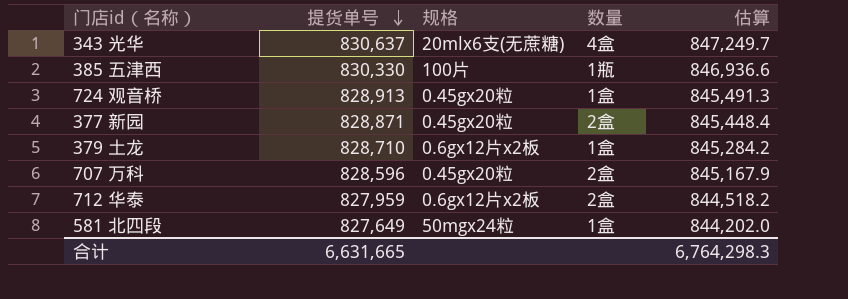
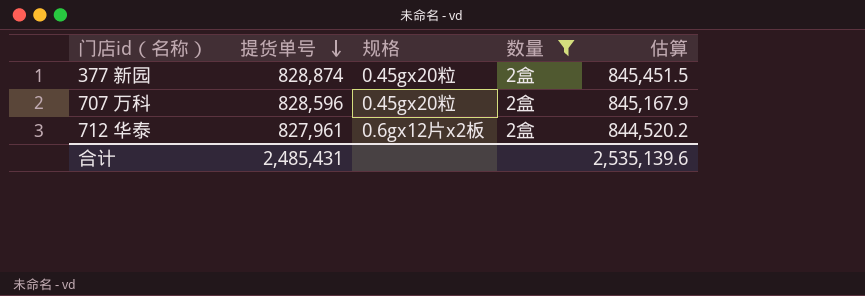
filter: none -> 数量 = 2盒
377 新园 | 提货单号: 828,871 -> 828,874
377 新园 | 估算: 845,448.4 -> 845,451.5
712 华泰 | 提货单号: 827,959 -> 827,961
712 华泰 | 估算: 844,518.2 -> 844,520.2
合计 | 提货单号: 6,631,665 -> 2,485,431
合计 | 估算: 6,764,298.3 -> 2,535,139.6

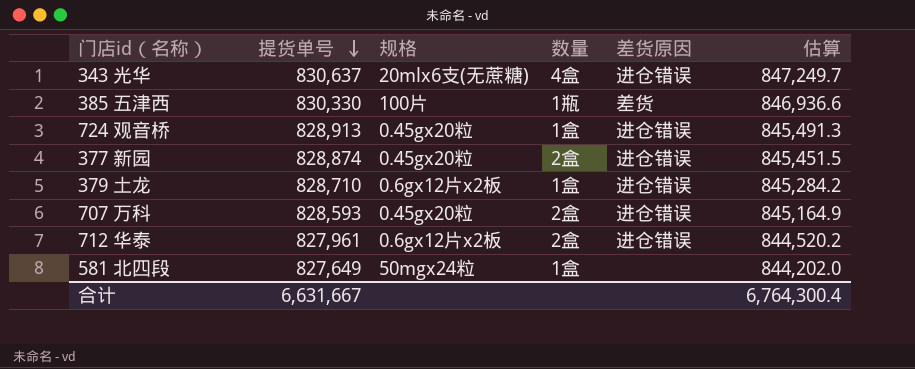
filter: 数量 = 2盒 -> none
column 差货原因 | position: none -> 5
707 万科 | 提货单号: 828,596 -> 828,593
707 万科 | 估算: 845,167.9 -> 845,164.9
合计 | 提货单号: 2,485,431 -> 6,631,667
合计 | 估算: 2,535,139.6 -> 6,764,300.4

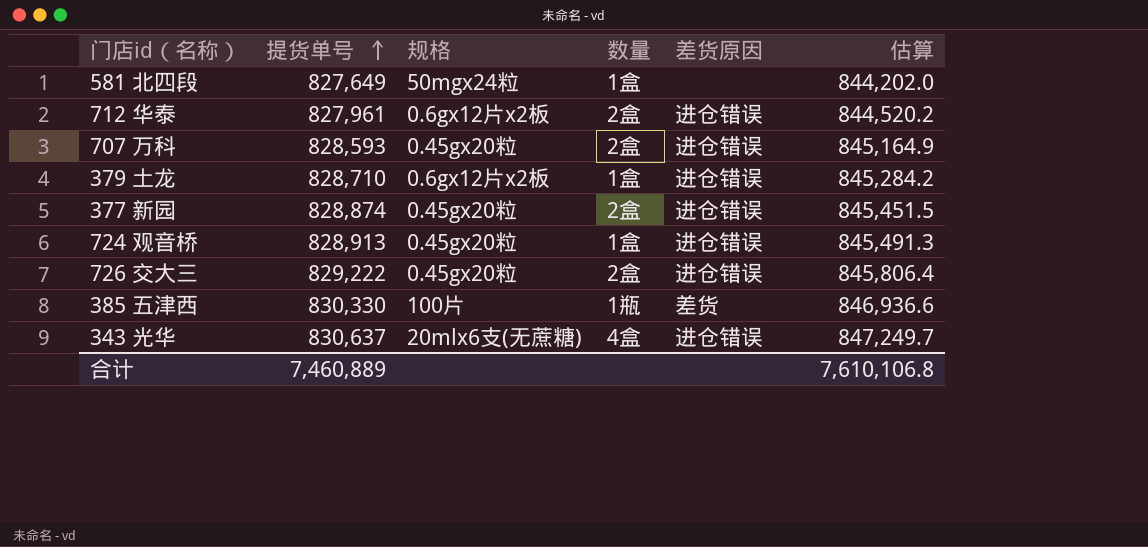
row order: 提货单号 descending -> 提货单号 ascending
row 726 交大三: none -> 829,222 | 0.45gx20粒 | 2盒 | 进仓错误 | 845,806.4
合计 | 提货单号: 6,631,667 -> 7,460,889
合计 | 估算: 6,764,300.4 -> 7,610,106.8

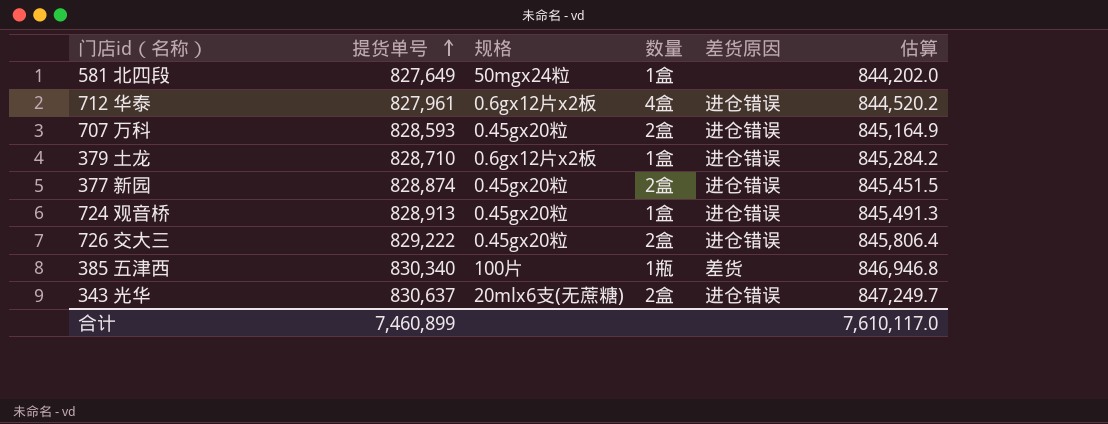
712 华泰 | 数量: 2盒 -> 4盒
385 五津西 | 提货单号: 830,330 -> 830,340
385 五津西 | 估算: 846,936.6 -> 846,946.8
343 光华 | 数量: 4盒 -> 2盒
合计 | 提货单号: 7,460,889 -> 7,460,899
合计 | 估算: 7,610,106.8 -> 7,610,117.0

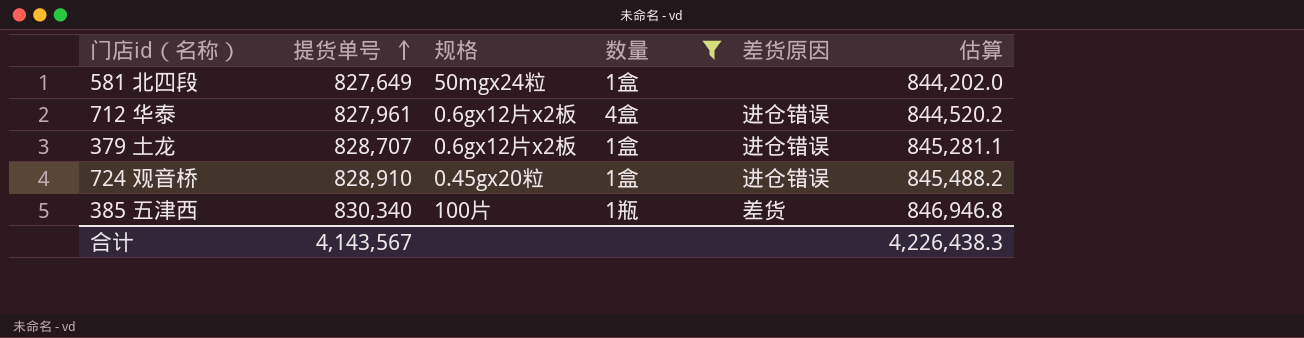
filter: none -> 数量 != 2盒
379 土龙 | 提货单号: 828,710 -> 828,707
379 土龙 | 估算: 845,284.2 -> 845,281.1
724 观音桥 | 提货单号: 828,913 -> 828,910
724 观音桥 | 估算: 845,491.3 -> 845,488.2
合计 | 提货单号: 7,460,899 -> 4,143,567
合计 | 估算: 7,610,117.0 -> 4,226,438.3

